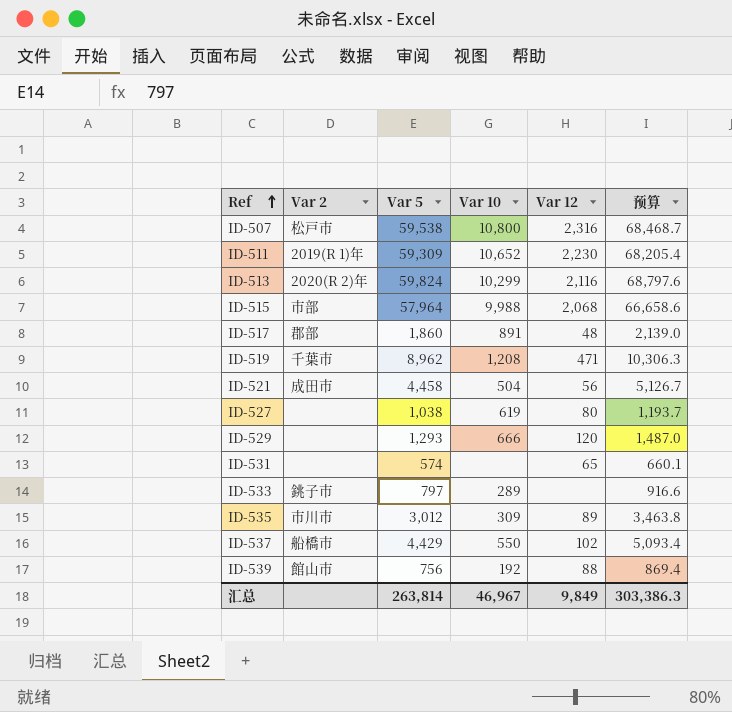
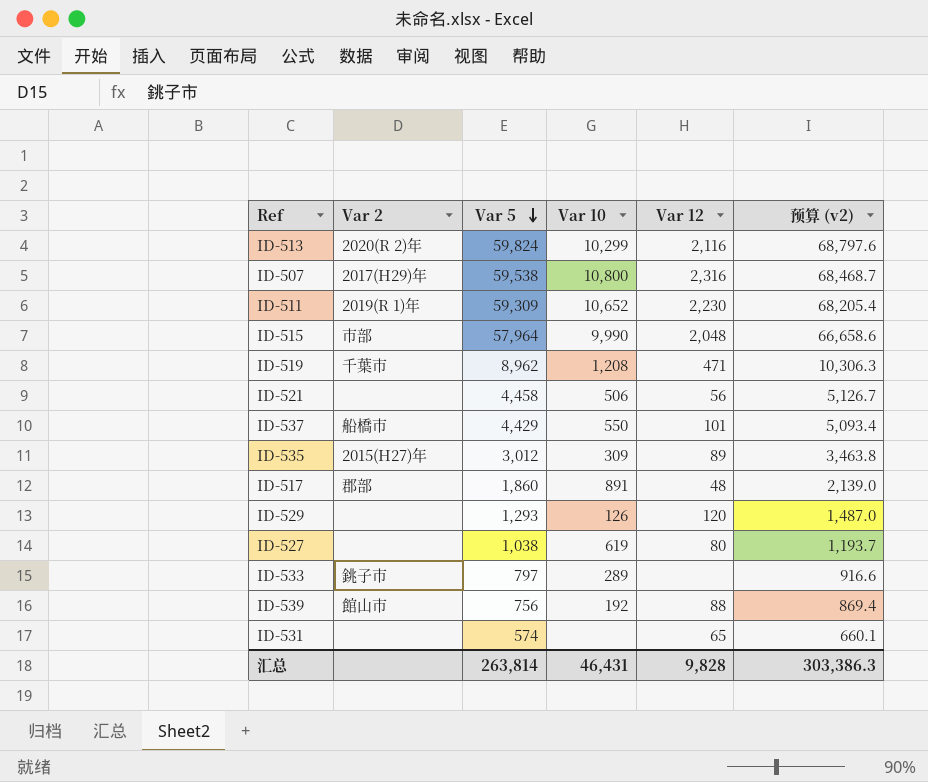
row order: Ref ascending -> Var 5 descending
column name: 预算 -> 预算 (v2)
ID-507 | Var 2: 松戸市 -> 2017(H29)年
ID-515 | Var 10: 9,988 -> 9,990
ID-515 | Var 12: 2,068 -> 2,048
ID-521 | Var 2: 成田市 -> none
ID-521 | Var 10: 504 -> 506
ID-537 | Var 12: 102 -> 101
ID-535 | Var 2: 市川市 -> 2015(H27)年
ID-529 | Var 10: 666 -> 126
汇总 | Var 10: 46,967 -> 46,431
汇总 | Var 12: 9,849 -> 9,828

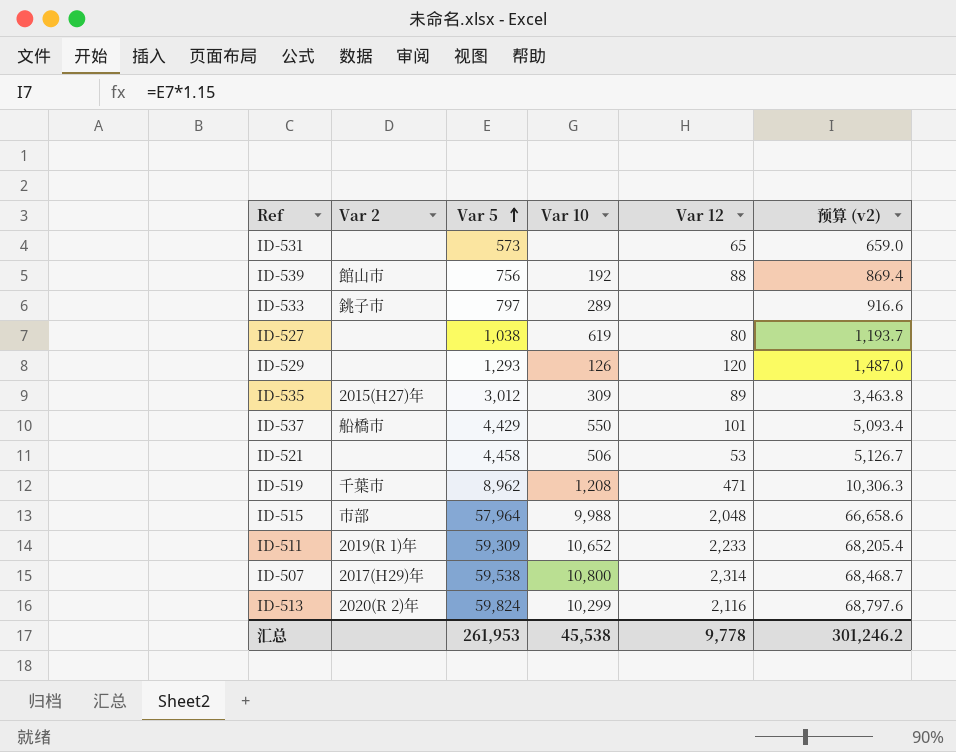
row order: Var 5 descending -> Var 5 ascending
row ID-517: 郡部 | 1,860 | 891 | 48 | 2,139.0 -> none
ID-531 | Var 5: 574 -> 573
ID-531 | 预算 (v2): 660.1 -> 659.0
ID-521 | Var 12: 56 -> 53
ID-515 | Var 10: 9,990 -> 9,988
ID-511 | Var 12: 2,230 -> 2,233
ID-507 | Var 12: 2,316 -> 2,314
汇总 | Var 5: 263,814 -> 261,953
汇总 | Var 10: 46,431 -> 45,538
汇总 | Var 12: 9,828 -> 9,778
汇总 | 预算 (v2): 303,386.3 -> 301,246.2

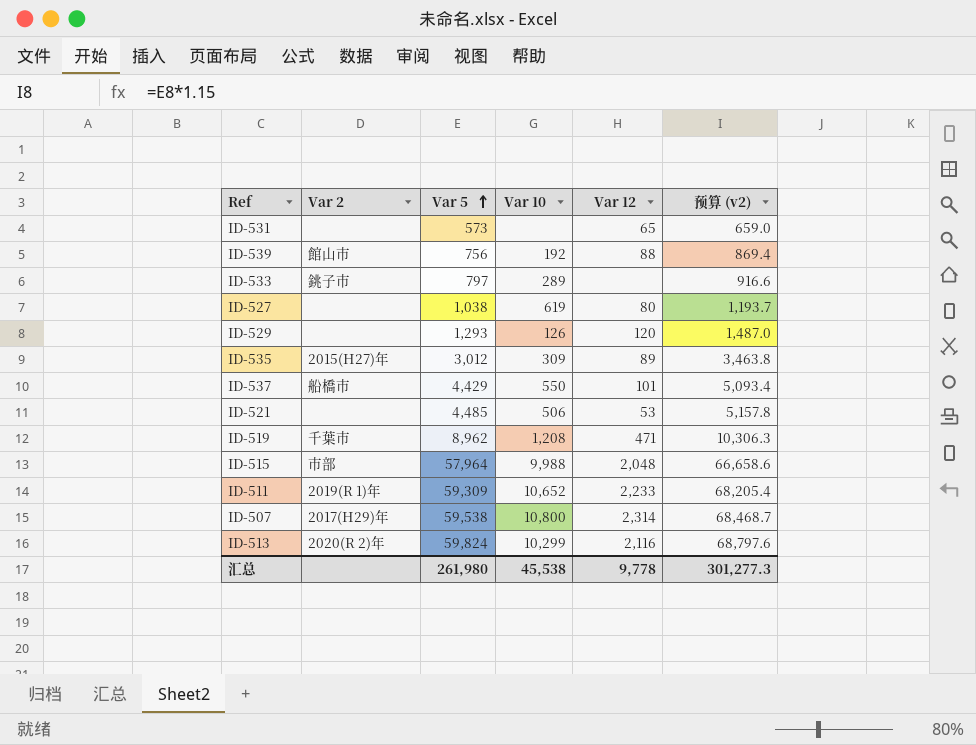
ID-521 | Var 5: 4,458 -> 4,485
ID-521 | 预算 (v2): 5,126.7 -> 5,157.8
汇总 | Var 5: 261,953 -> 261,980
汇总 | 预算 (v2): 301,246.2 -> 301,277.3

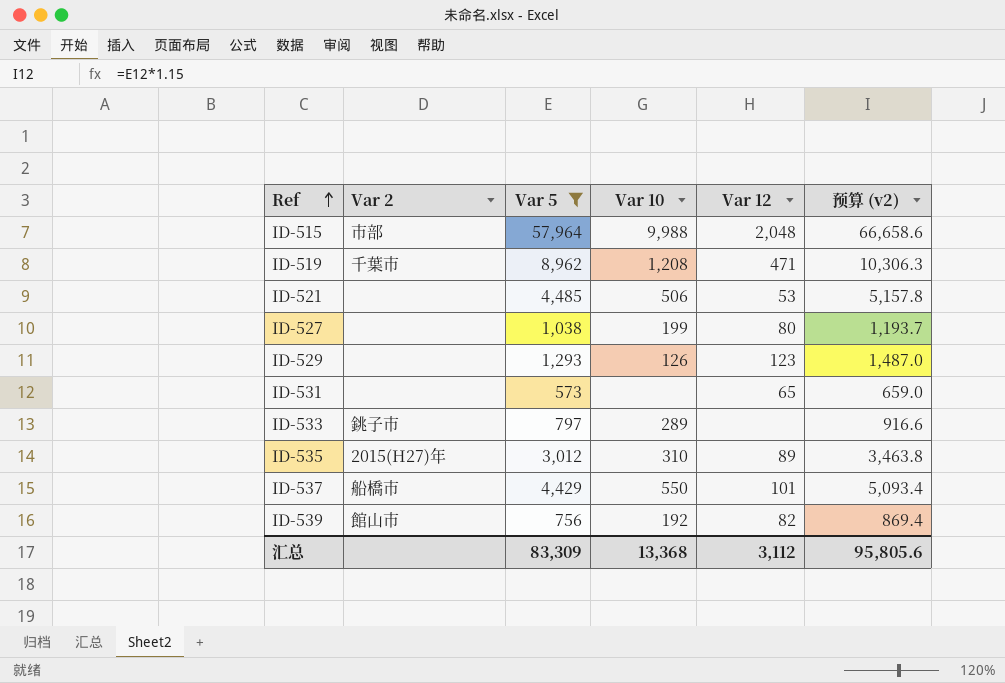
filter: none -> Var 5 <= 57,964
row order: Var 5 ascending -> Ref ascending
ID-527 | Var 10: 619 -> 199
ID-529 | Var 12: 120 -> 123
ID-535 | Var 10: 309 -> 310
ID-539 | Var 12: 88 -> 82
汇总 | Var 5: 261,980 -> 83,309
汇总 | Var 10: 45,538 -> 13,368
汇总 | Var 12: 9,778 -> 3,112
汇总 | 预算 (v2): 301,277.3 -> 95,805.6

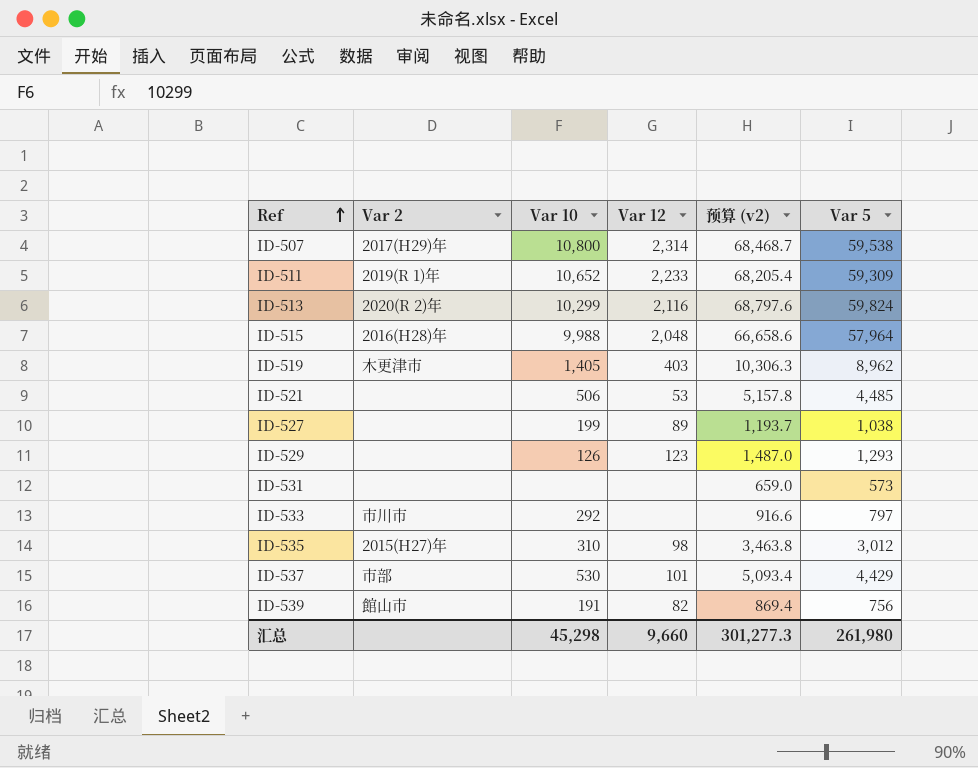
filter: Var 5 <= 57,964 -> none
column Var 5 | position: 3 -> 6
ID-515 | Var 2: 市部 -> 2016(H28)年
ID-519 | Var 2: 千葉市 -> 木更津市
ID-519 | Var 10: 1,208 -> 1,405
ID-519 | Var 12: 471 -> 403
ID-527 | Var 12: 80 -> 89
ID-531 | Var 12: 65 -> none
ID-533 | Var 2: 銚子市 -> 市川市
ID-533 | Var 10: 289 -> 292
ID-535 | Var 12: 89 -> 98
ID-537 | Var 2: 船橋市 -> 市部
ID-537 | Var 10: 550 -> 530
ID-539 | Var 10: 192 -> 191
汇总 | Var 10: 13,368 -> 45,298
汇总 | Var 12: 3,112 -> 9,660
汇总 | 预算 (v2): 95,805.6 -> 301,277.3
汇总 | Var 5: 83,309 -> 261,980

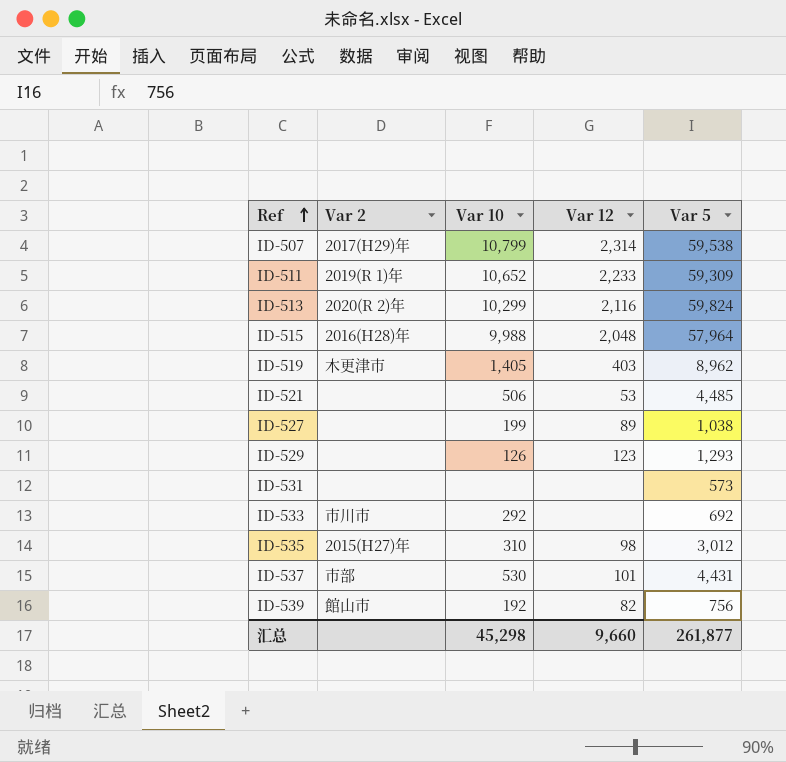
column 预算 (v2) | formula: [Var 5] * 1.15 -> none
ID-507 | Var 10: 10,800 -> 10,799
ID-533 | Var 5: 797 -> 692
ID-537 | Var 5: 4,429 -> 4,431
ID-539 | Var 10: 191 -> 192
汇总 | Var 5: 261,980 -> 261,877

